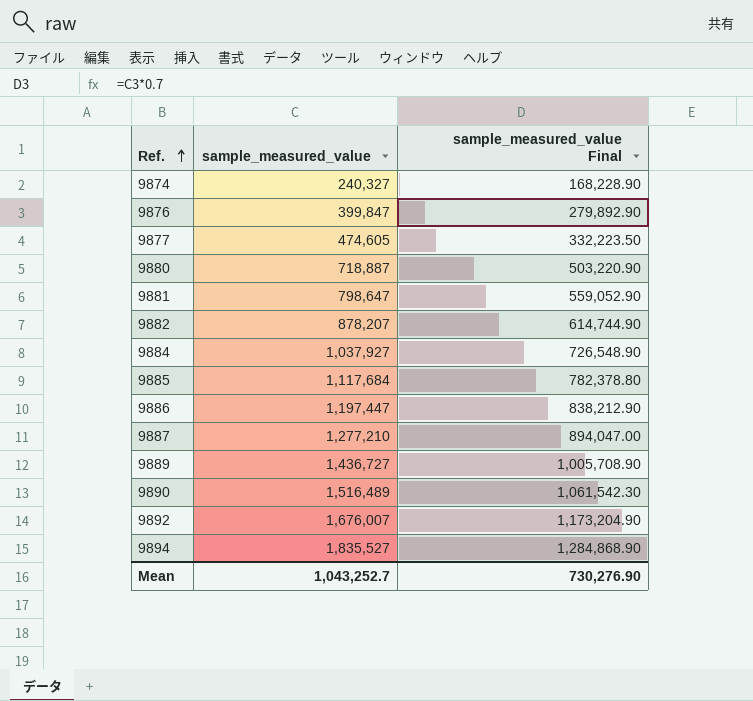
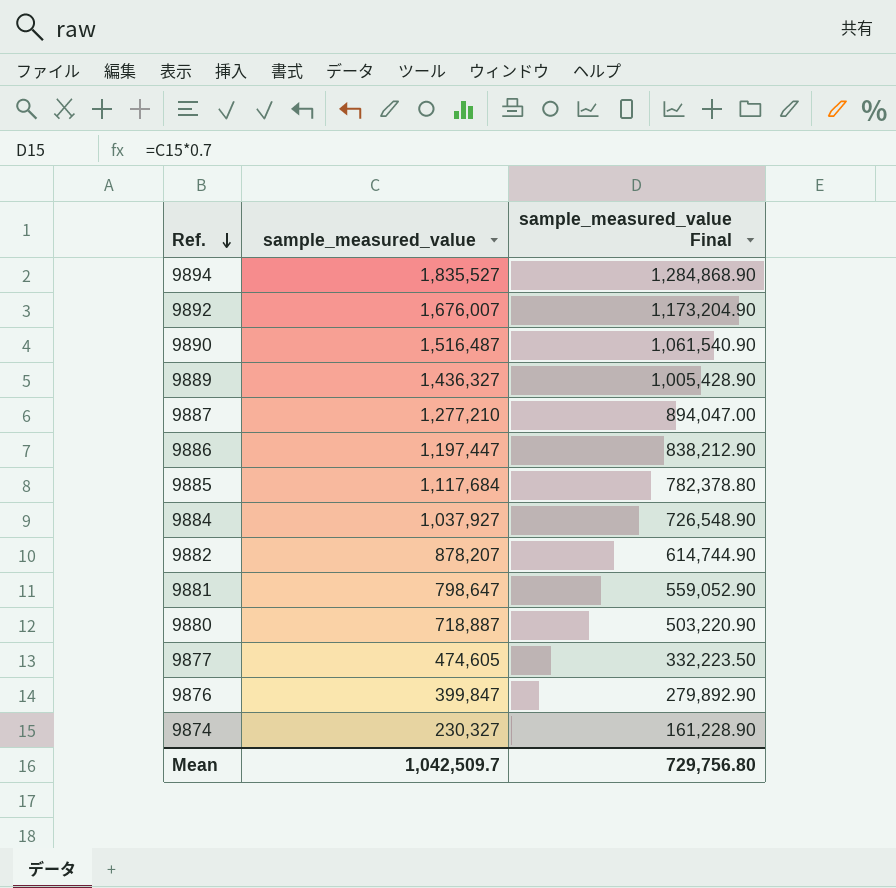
row order: Ref. ascending -> Ref. descending
9890 | sample_measured_value: 1,516,489 -> 1,516,487
9890 | sample_measured_value Final: 1,061,542.30 -> 1,061,540.90
9889 | sample_measured_value: 1,436,727 -> 1,436,327
9889 | sample_measured_value Final: 1,005,708.90 -> 1,005,428.90
9874 | sample_measured_value: 240,327 -> 230,327
9874 | sample_measured_value Final: 168,228.90 -> 161,228.90
Mean | sample_measured_value: 1,043,252.7 -> 1,042,509.7
Mean | sample_measured_value Final: 730,276.90 -> 729,756.80

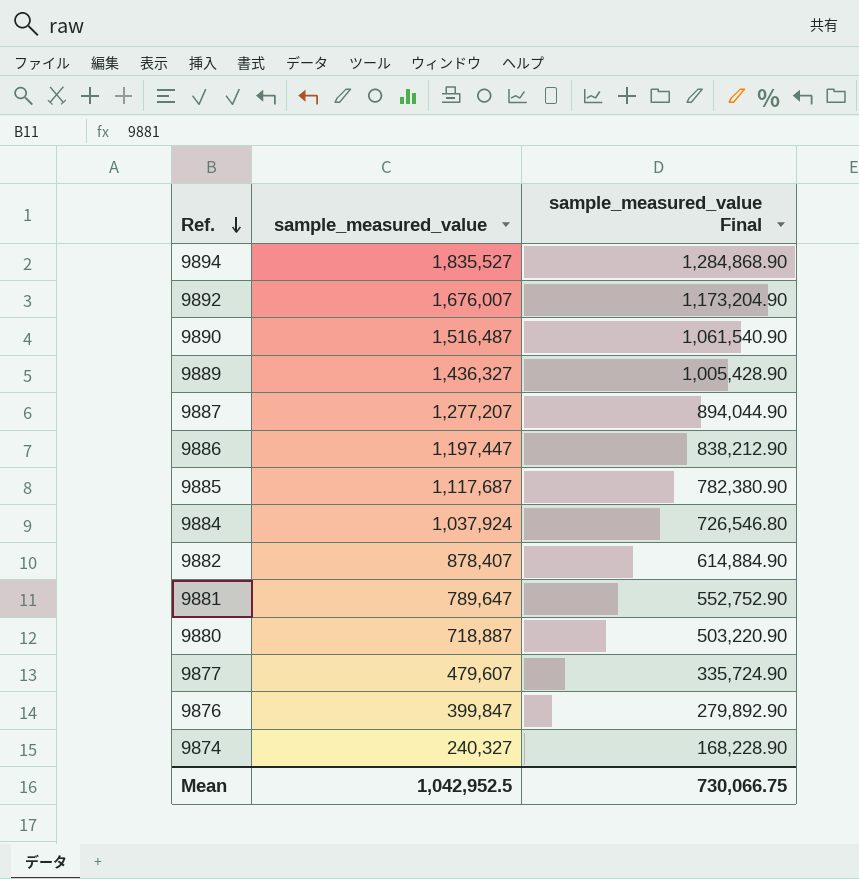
9887 | sample_measured_value: 1,277,210 -> 1,277,207
9887 | sample_measured_value Final: 894,047.00 -> 894,044.90
9885 | sample_measured_value: 1,117,684 -> 1,117,687
9885 | sample_measured_value Final: 782,378.80 -> 782,380.90
9884 | sample_measured_value: 1,037,927 -> 1,037,924
9884 | sample_measured_value Final: 726,548.90 -> 726,546.80
9882 | sample_measured_value: 878,207 -> 878,407
9882 | sample_measured_value Final: 614,744.90 -> 614,884.90
9881 | sample_measured_value: 798,647 -> 789,647
9881 | sample_measured_value Final: 559,052.90 -> 552,752.90
9877 | sample_measured_value: 474,605 -> 479,607
9877 | sample_measured_value Final: 332,223.50 -> 335,724.90
9874 | sample_measured_value: 230,327 -> 240,327
9874 | sample_measured_value Final: 161,228.90 -> 168,228.90
Mean | sample_measured_value: 1,042,509.7 -> 1,042,952.5
Mean | sample_measured_value Final: 729,756.80 -> 730,066.75

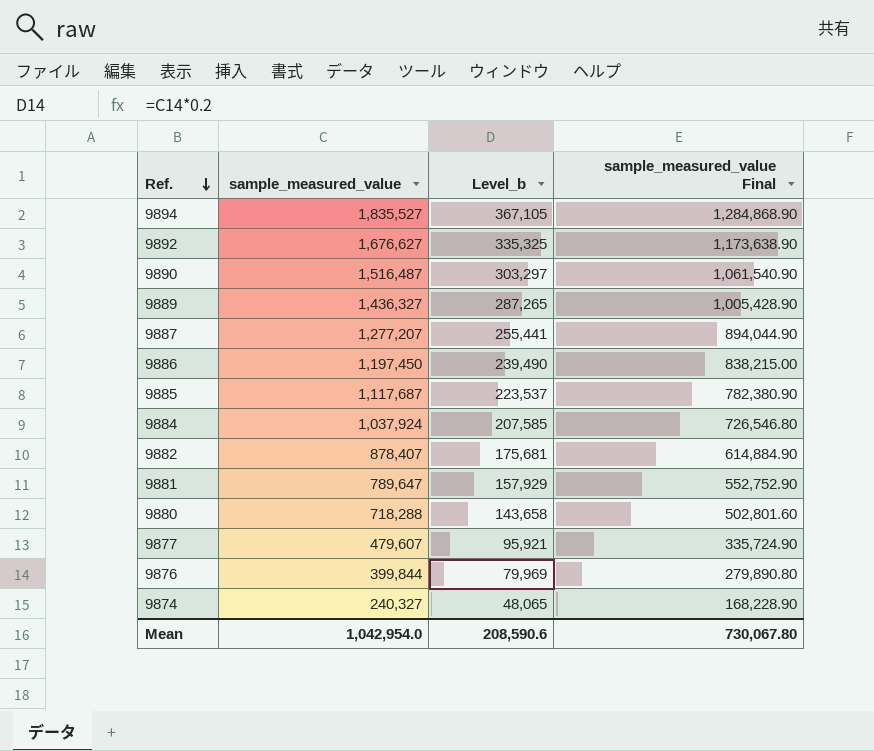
column Level_b | formula: none -> [sample_measured_value] * 0.2
9892 | sample_measured_value: 1,676,007 -> 1,676,627
9892 | sample_measured_value Final: 1,173,204.90 -> 1,173,638.90
9886 | sample_measured_value: 1,197,447 -> 1,197,450
9886 | sample_measured_value Final: 838,212.90 -> 838,215.00
9880 | sample_measured_value: 718,887 -> 718,288
9880 | sample_measured_value Final: 503,220.90 -> 502,801.60
9876 | sample_measured_value: 399,847 -> 399,844
9876 | sample_measured_value Final: 279,892.90 -> 279,890.80
Mean | sample_measured_value: 1,042,952.5 -> 1,042,954.0
Mean | sample_measured_value Final: 730,066.75 -> 730,067.80

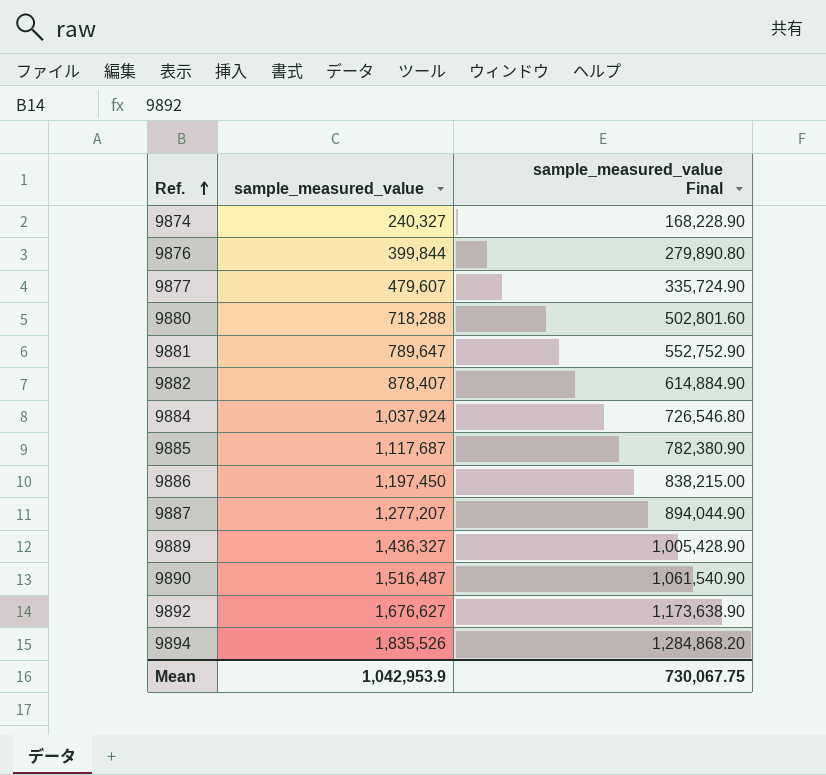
row order: Ref. descending -> Ref. ascending
column Level_b | formula: [sample_measured_value] * 0.2 -> none
9894 | sample_measured_value: 1,835,527 -> 1,835,526
9894 | sample_measured_value Final: 1,284,868.90 -> 1,284,868.20
Mean | sample_measured_value: 1,042,954.0 -> 1,042,953.9
Mean | sample_measured_value Final: 730,067.80 -> 730,067.75

